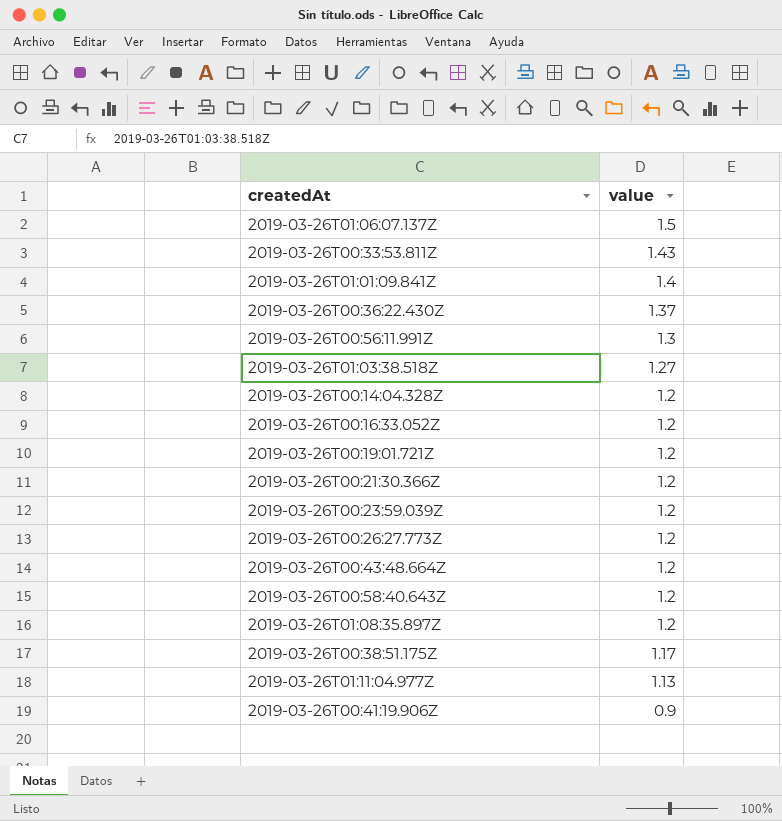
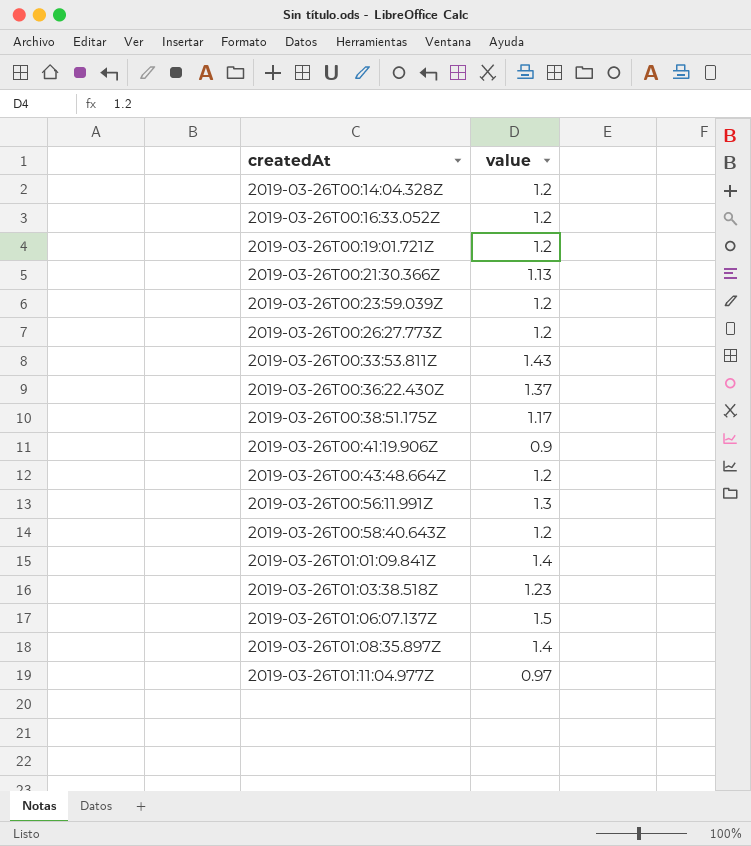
row order: value descending -> createdAt ascending
2019-03-26T00:21:30.366Z | value: 1.2 -> 1.13
2019-03-26T01:03:38.518Z | value: 1.27 -> 1.23
2019-03-26T01:08:35.897Z | value: 1.2 -> 1.4
2019-03-26T01:11:04.977Z | value: 1.13 -> 0.97

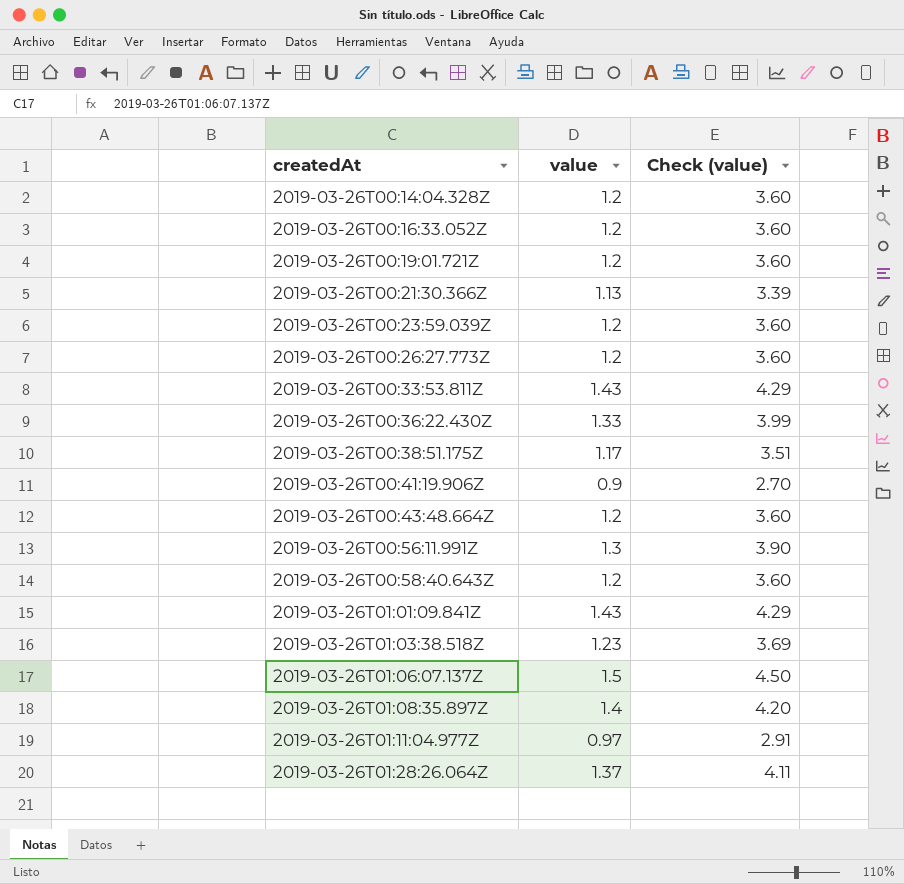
column Check (value) | formula: none -> [value] * 3
2019-03-26T00:36:22.430Z | value: 1.37 -> 1.33
2019-03-26T01:01:09.841Z | value: 1.4 -> 1.43
row 2019-03-26T01:28:26.064Z: none -> 1.37 | 4.11

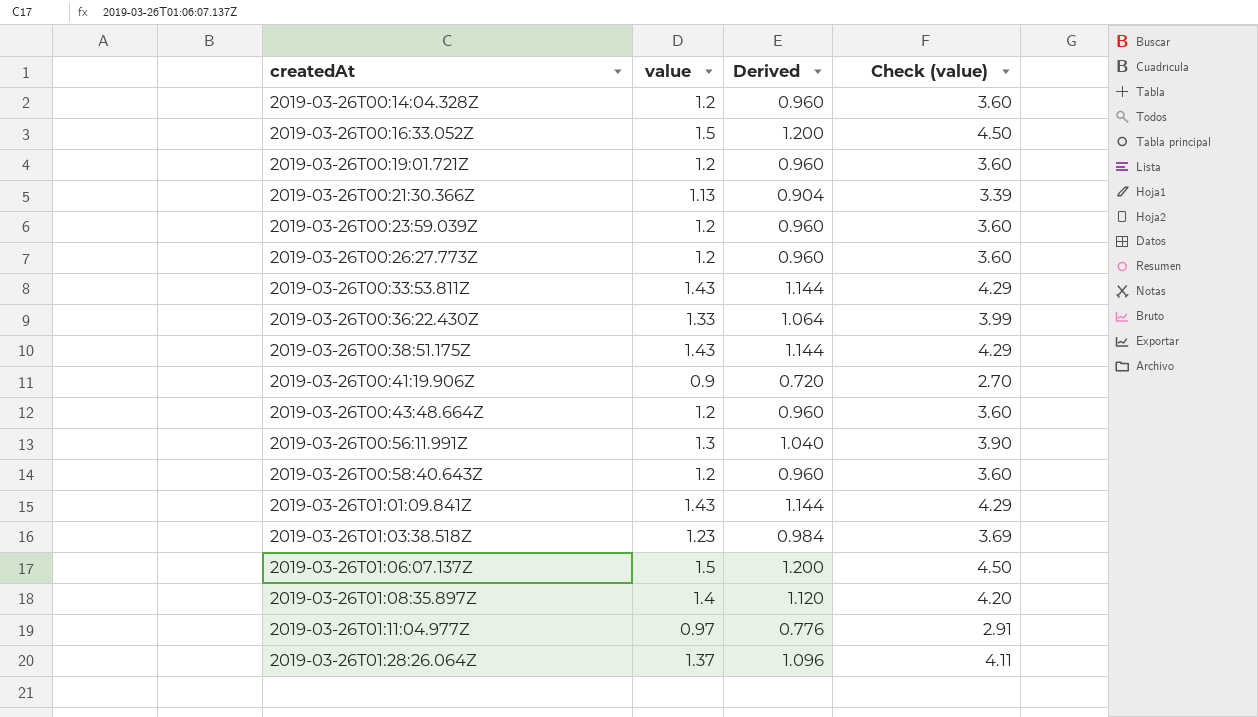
column Derived | formula: none -> [value] * 0.8
2019-03-26T00:16:33.052Z | value: 1.2 -> 1.5
2019-03-26T00:16:33.052Z | Check (value): 3.60 -> 4.50
2019-03-26T00:38:51.175Z | value: 1.17 -> 1.43
2019-03-26T00:38:51.175Z | Check (value): 3.51 -> 4.29

